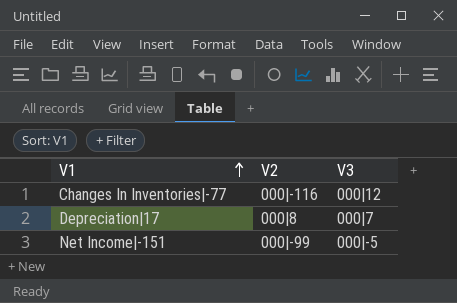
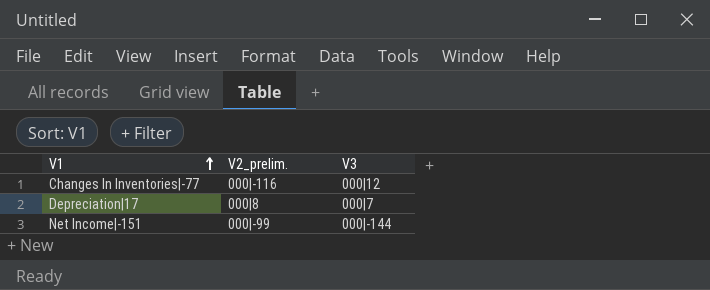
column name: V2 -> V2_prelim.
Net Income|-151 | V3: 000|-5 -> 000|-144

